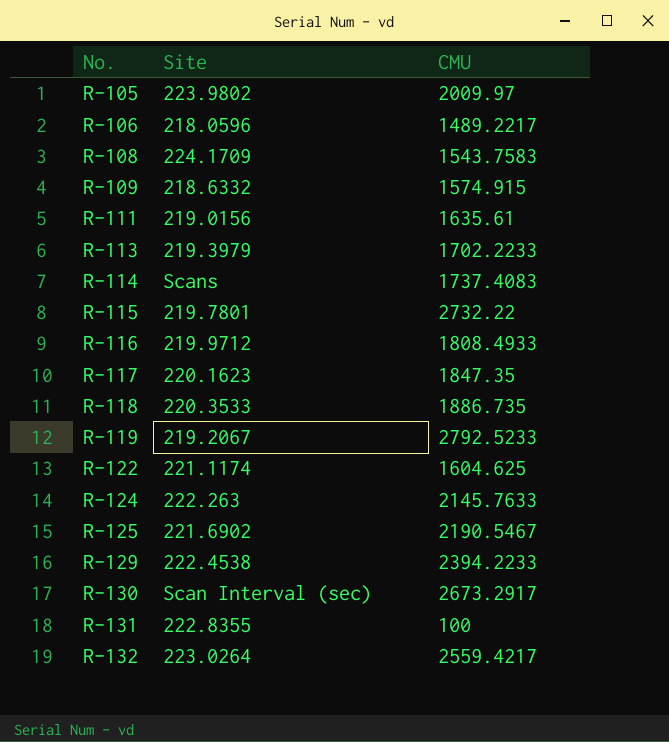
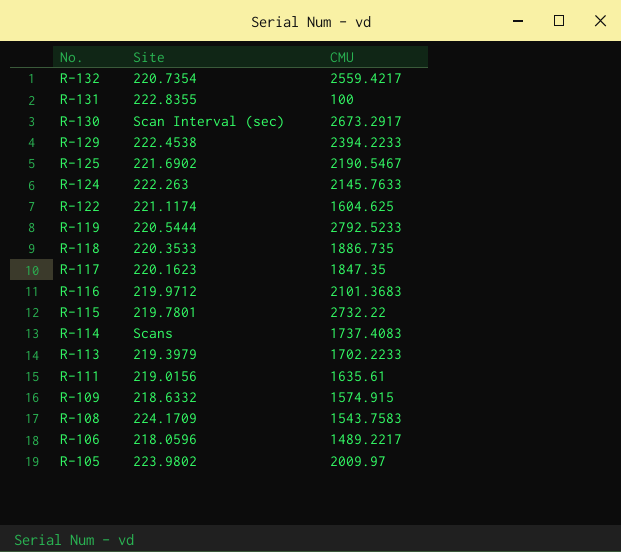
row order: No. ascending -> No. descending
R-132 | Site: 223.0264 -> 220.7354
R-119 | Site: 219.2067 -> 220.5444
R-116 | CMU: 1808.4933 -> 2101.3683

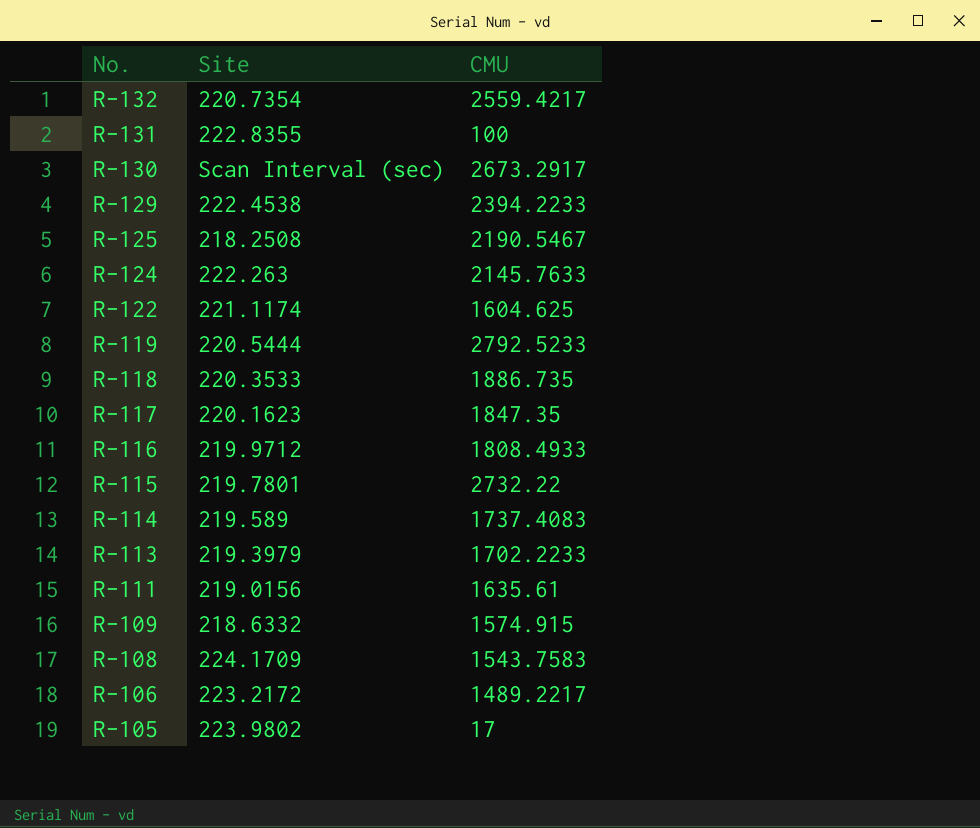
R-125 | Site: 221.6902 -> 218.2508
R-116 | CMU: 2101.3683 -> 1808.4933
R-114 | Site: Scans -> 219.589
R-106 | Site: 218.0596 -> 223.2172
R-105 | CMU: 2009.97 -> 17

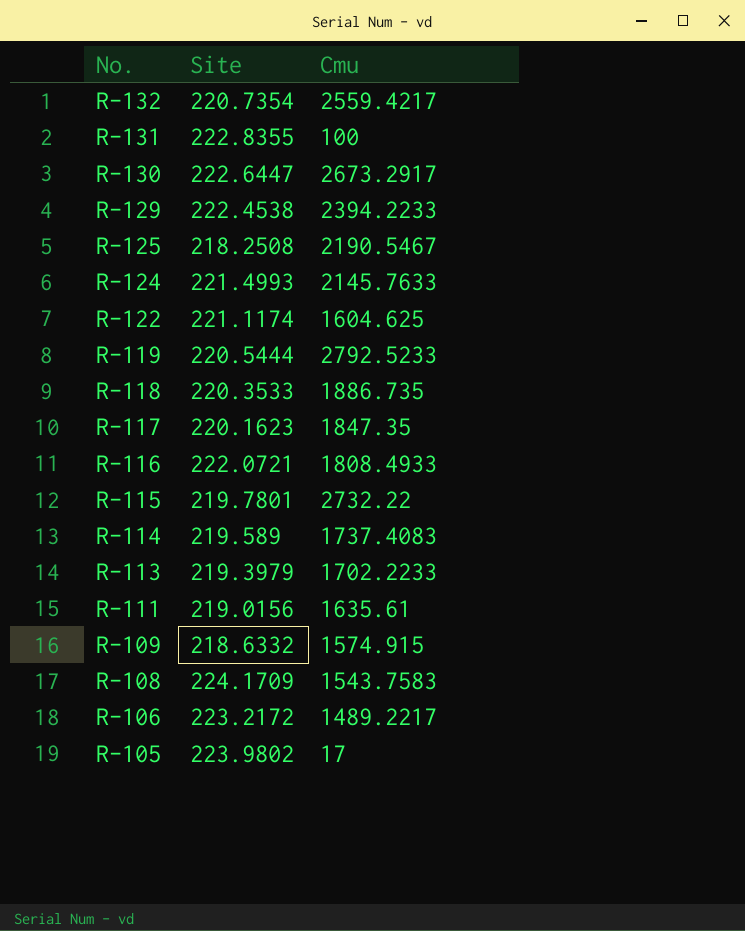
column name: CMU -> Cmu
R-130 | Site: Scan Interval (sec) -> 222.6447
R-124 | Site: 222.263 -> 221.4993
R-116 | Site: 219.9712 -> 222.0721

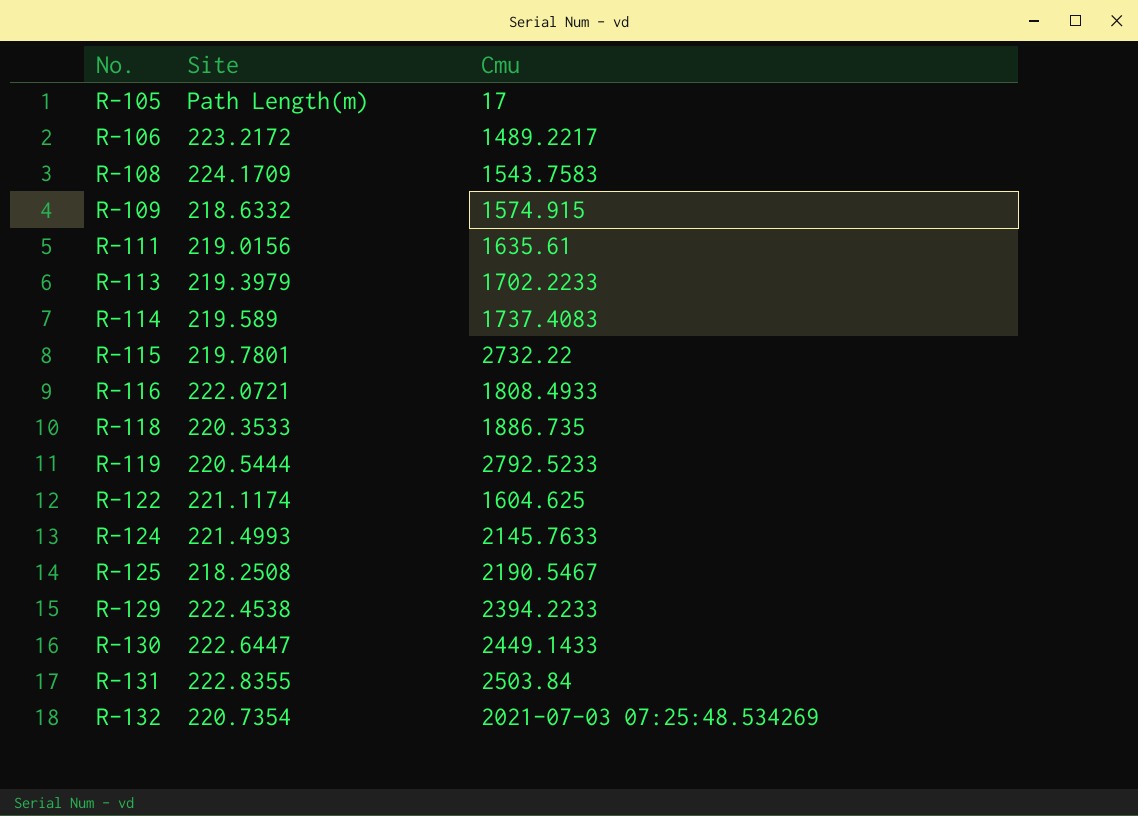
row order: No. descending -> No. ascending
row R-117: 220.1623 | 1847.35 -> none
R-105 | Site: 223.9802 -> Path Length(m)
R-130 | Cmu: 2673.2917 -> 2449.1433
R-131 | Cmu: 100 -> 2503.84
R-132 | Cmu: 2559.4217 -> 2021-07-03 07:25:48.534269

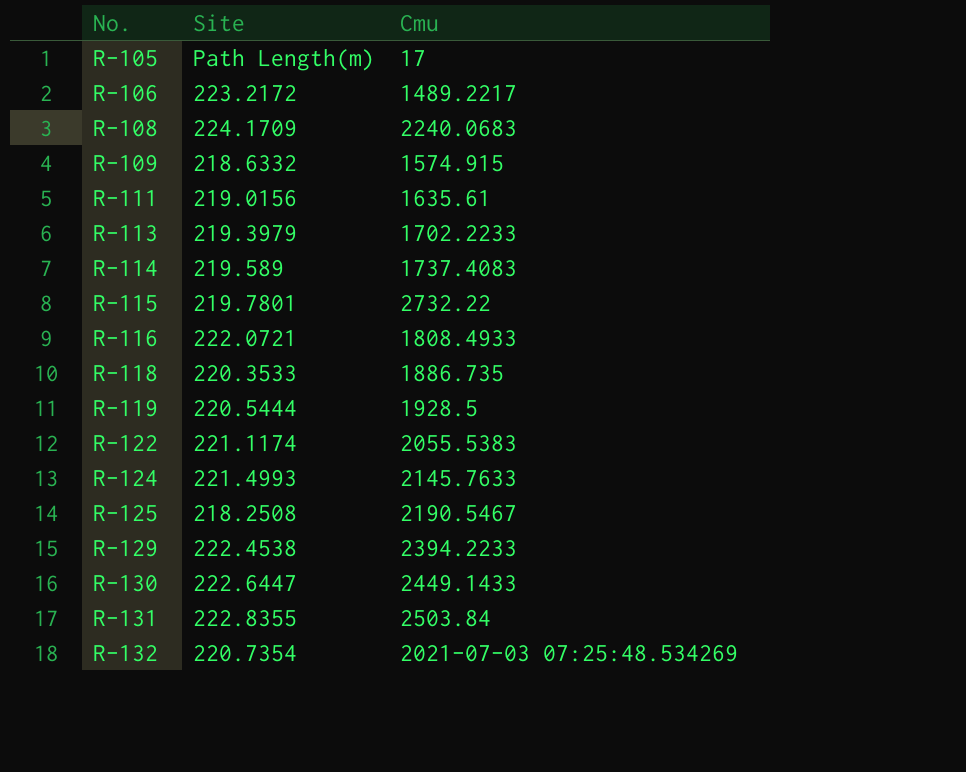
R-108 | Cmu: 1543.7583 -> 2240.0683
R-119 | Cmu: 2792.5233 -> 1928.5
R-122 | Cmu: 1604.625 -> 2055.5383

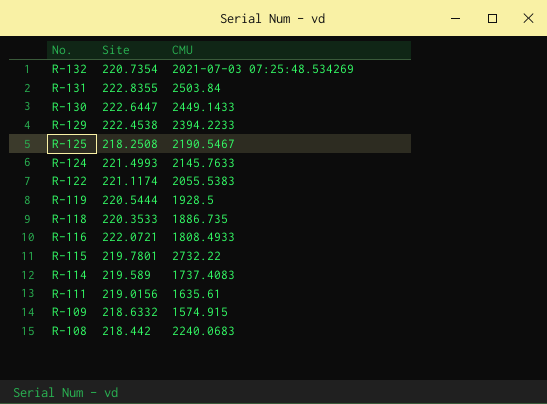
row order: No. ascending -> No. descending
column name: Cmu -> CMU
row R-105: Path Length(m) | 17 -> none
row R-106: 223.2172 | 1489.2217 -> none
row R-113: 219.3979 | 1702.2233 -> none
R-108 | Site: 224.1709 -> 218.442

